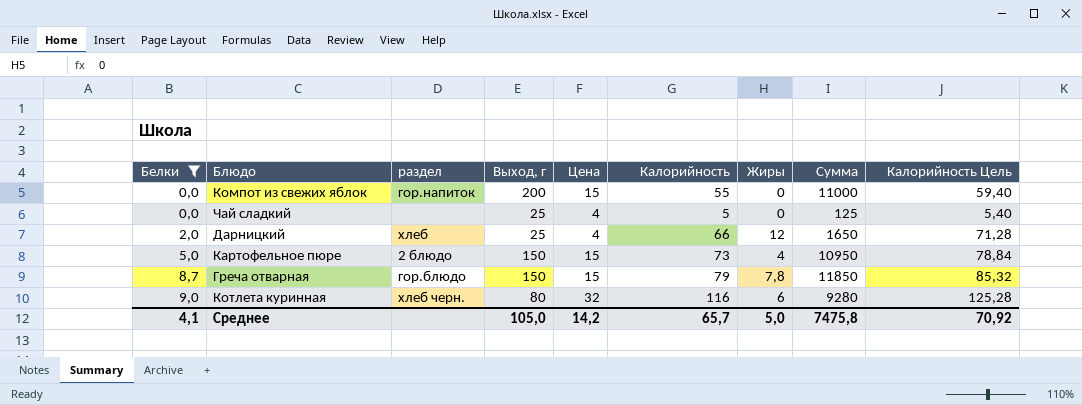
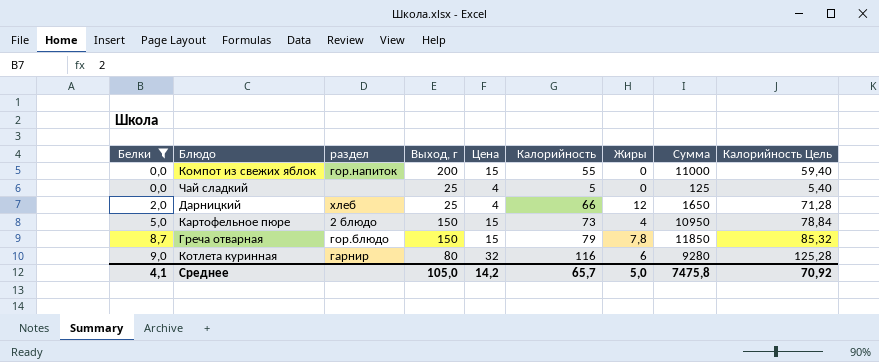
Котлета куринная | раздел: хлеб черн. -> гарнир

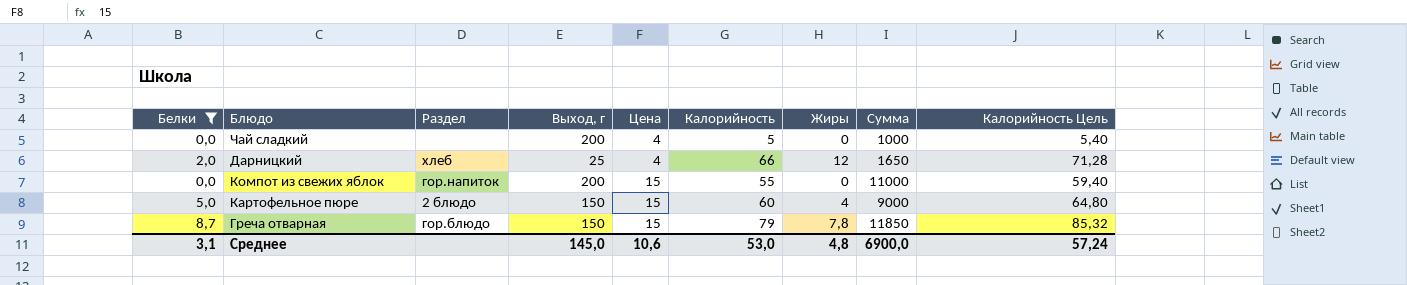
row order: Белки ascending -> Цена ascending
column name: раздел -> Раздел
row Котлета куринная: 9,0 | гарнир | 80 | 32 | 116 | 6 | 9280 | 125,28 -> none
Чай сладкий | Выход, г: 25 -> 200
Чай сладкий | Сумма: 125 -> 1000
Картофельное пюре | Калорийность: 73 -> 60
Картофельное пюре | Сумма: 10950 -> 9000
Картофельное пюре | Калорийность Цель: 78,84 -> 64,80
Среднее | Белки: 4,1 -> 3,1
Среднее | Выход, г: 105,0 -> 145,0
Среднее | Цена: 14,2 -> 10,6
Среднее | Калорийность: 65,7 -> 53,0
Среднее | Жиры: 5,0 -> 4,8
Среднее | Сумма: 7475,8 -> 6900,0
Среднее | Калорийность Цель: 70,92 -> 57,24

